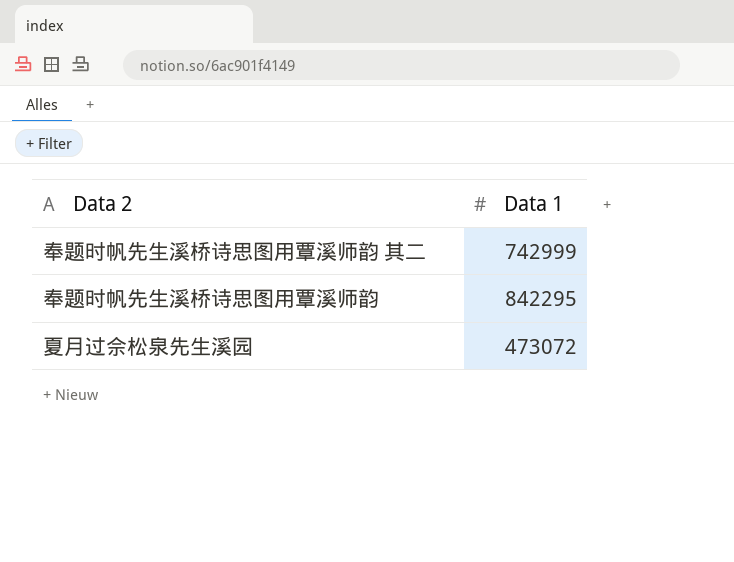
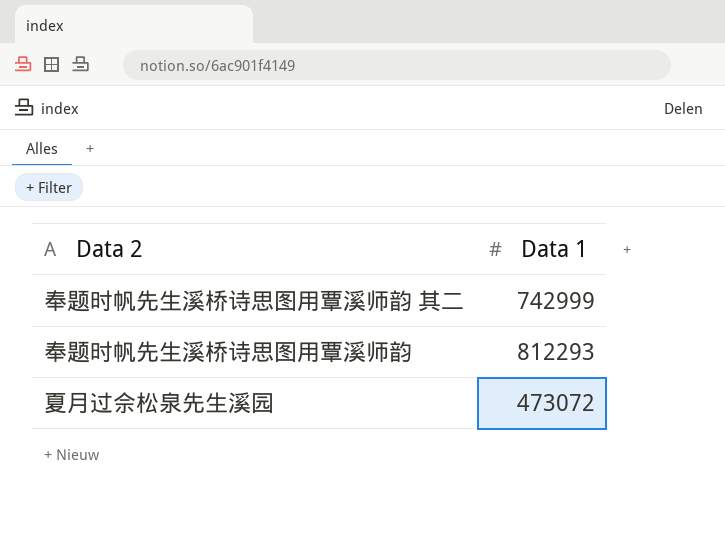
奉题时帆先生溪桥诗思图用覃溪师韵 | Data 1: 842295 -> 812293

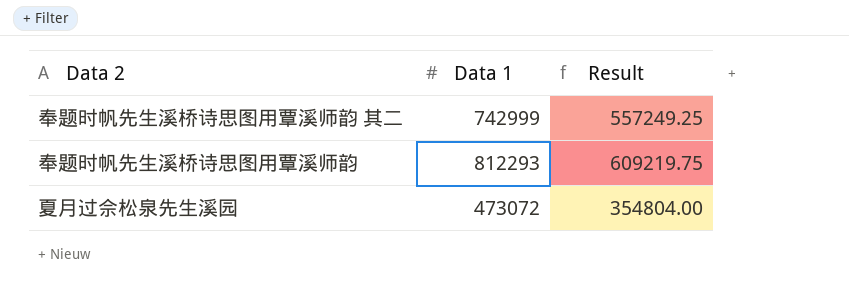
column Result | formula: none -> [Data 1] * 0.75

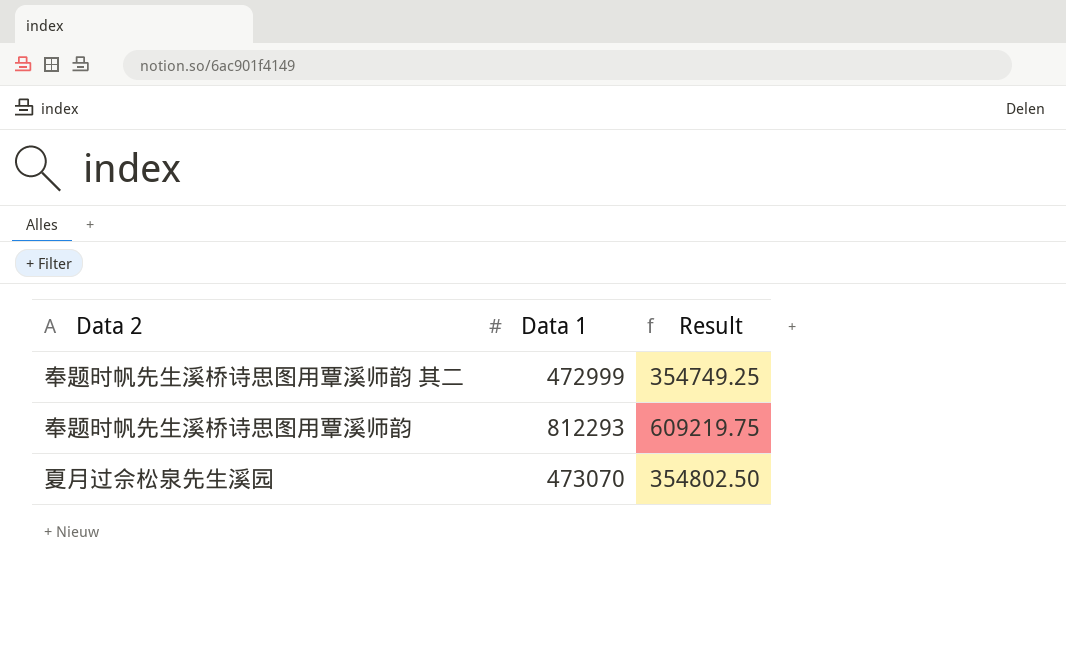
奉题时帆先生溪桥诗思图用覃溪师韵 其二 | Data 1: 742999 -> 472999
奉题时帆先生溪桥诗思图用覃溪师韵 其二 | Result: 557249.25 -> 354749.25
夏月过佘松泉先生溪园 | Data 1: 473072 -> 473070
夏月过佘松泉先生溪园 | Result: 354804.00 -> 354802.50

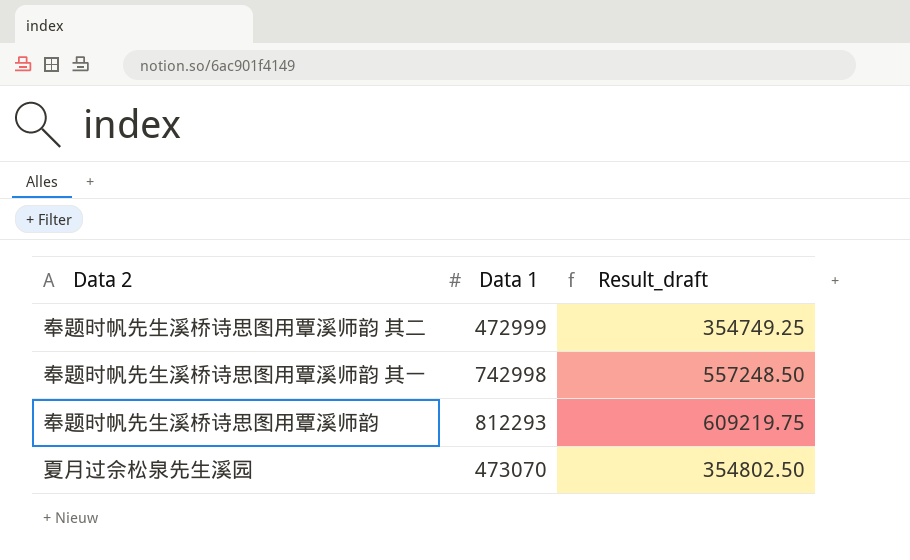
column name: Result -> Result_draft
row 奉题时帆先生溪桥诗思图用覃溪师韵 其一: none -> 742998 | 557248.50

